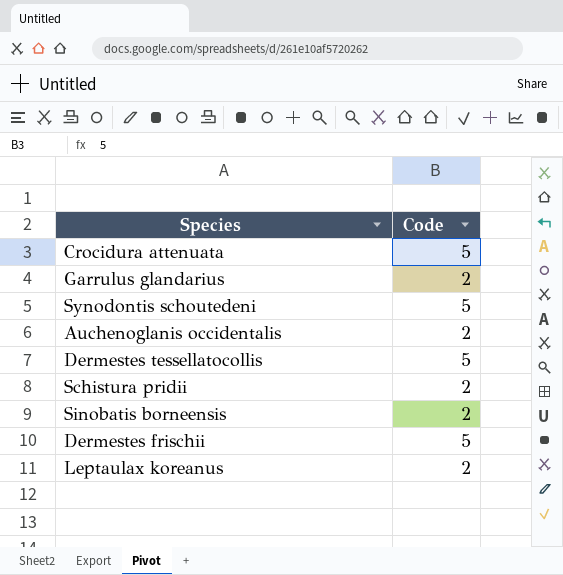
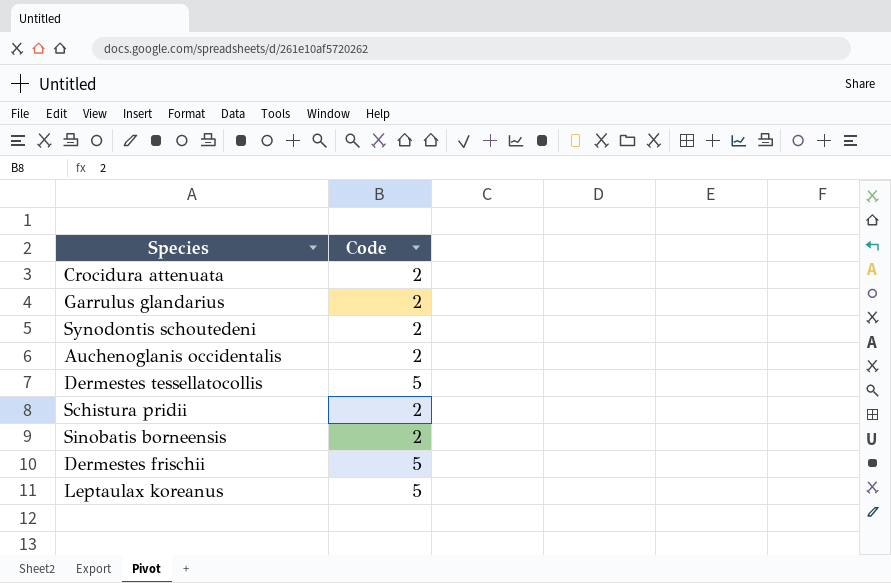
Crocidura attenuata | Code: 5 -> 2
Synodontis schoutedeni | Code: 5 -> 2
Leptaulax koreanus | Code: 2 -> 5

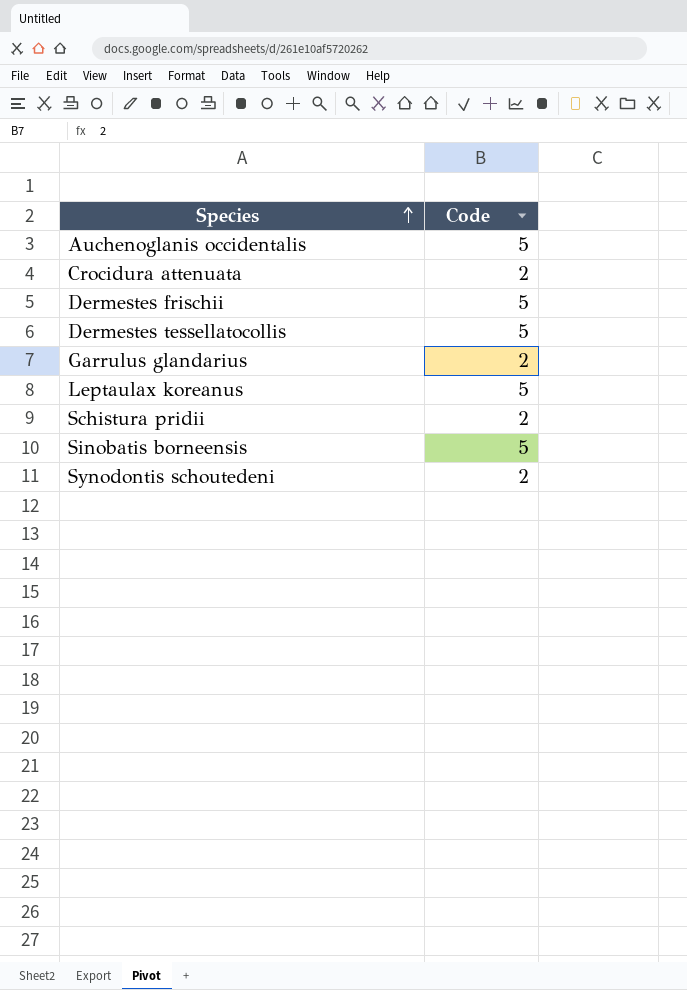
row order: none -> Species ascending
Auchenoglanis occidentalis | Code: 2 -> 5
Sinobatis borneensis | Code: 2 -> 5

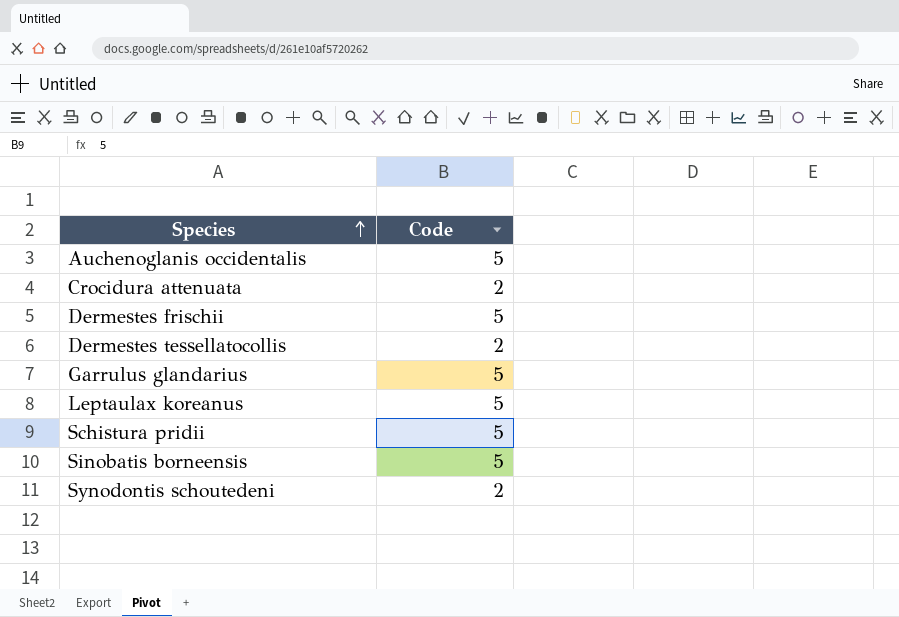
Dermestes tessellatocollis | Code: 5 -> 2
Garrulus glandarius | Code: 2 -> 5
Schistura pridii | Code: 2 -> 5

